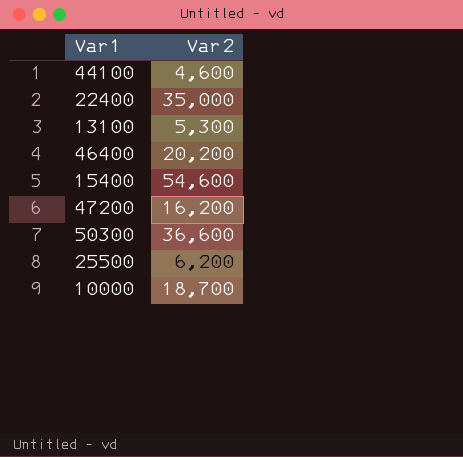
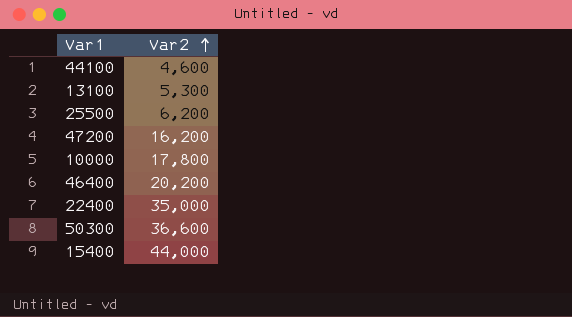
row order: none -> Var2 ascending
10000 | Var2: 18,700 -> 17,800
15400 | Var2: 54,600 -> 44,000

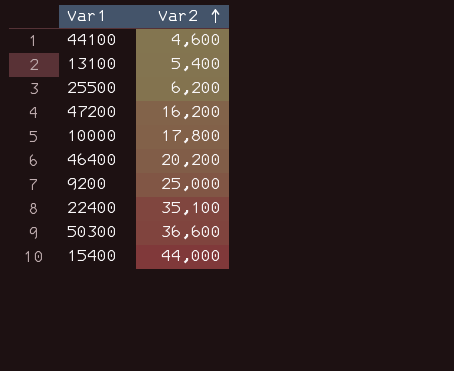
13100 | Var2: 5,300 -> 5,400
row 9200: none -> 25,000
22400 | Var2: 35,000 -> 35,100

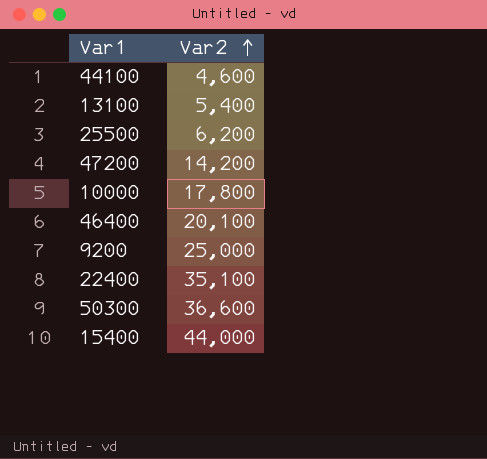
47200 | Var2: 16,200 -> 14,200
46400 | Var2: 20,200 -> 20,100

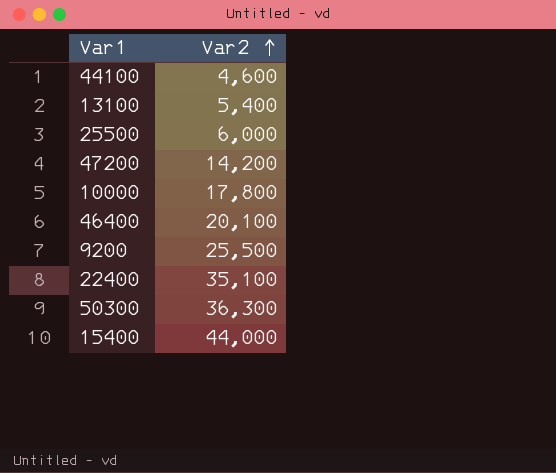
25500 | Var2: 6,200 -> 6,000
9200 | Var2: 25,000 -> 25,500
50300 | Var2: 36,600 -> 36,300

